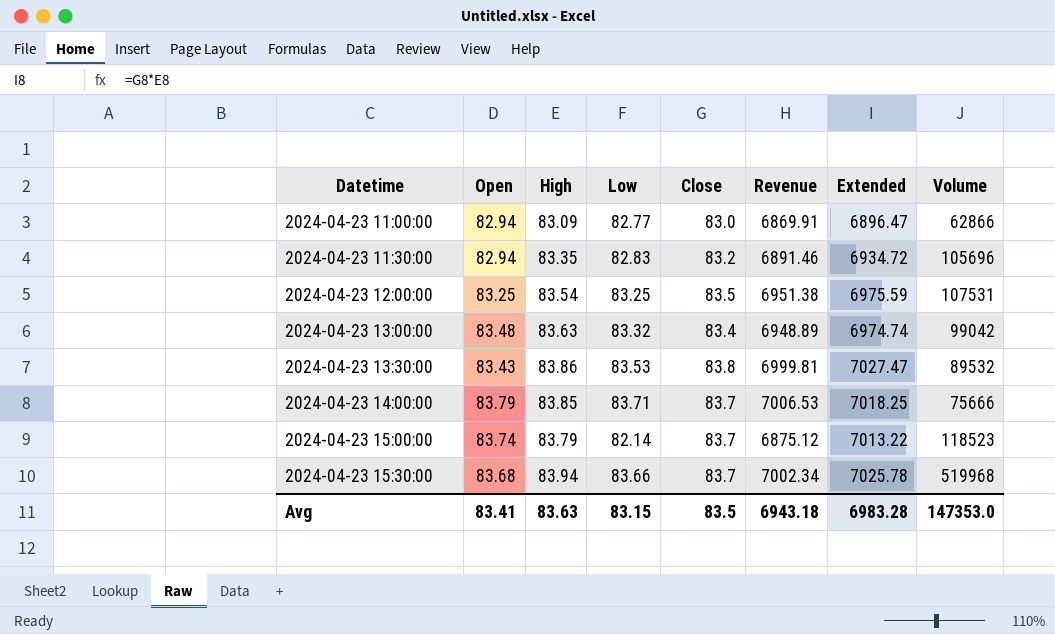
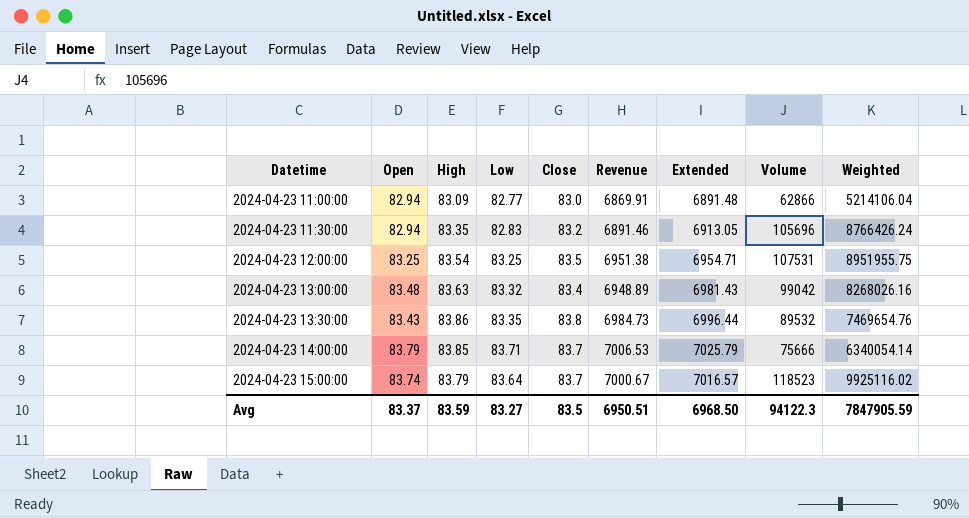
column Extended | formula: [High] * [Close] -> [Open] * [High]
column Weighted | formula: none -> [Open] * [Volume]
row 2024-04-23 15:30:00: 83.68 | 83.94 | 83.66 | 83.7 | 7002.34 | 7025.78 | 519968 -> none
2024-04-23 13:30:00 | Low: 83.53 -> 83.35
2024-04-23 13:30:00 | Revenue: 6999.81 -> 6984.73
2024-04-23 15:00:00 | Low: 82.14 -> 83.64
2024-04-23 15:00:00 | Revenue: 6875.12 -> 7000.67
Avg | Open: 83.41 -> 83.37
Avg | High: 83.63 -> 83.59
Avg | Low: 83.15 -> 83.27
Avg | Revenue: 6943.18 -> 6950.51
Avg | Extended: 6983.28 -> 6968.50
Avg | Volume: 147353.0 -> 94122.3

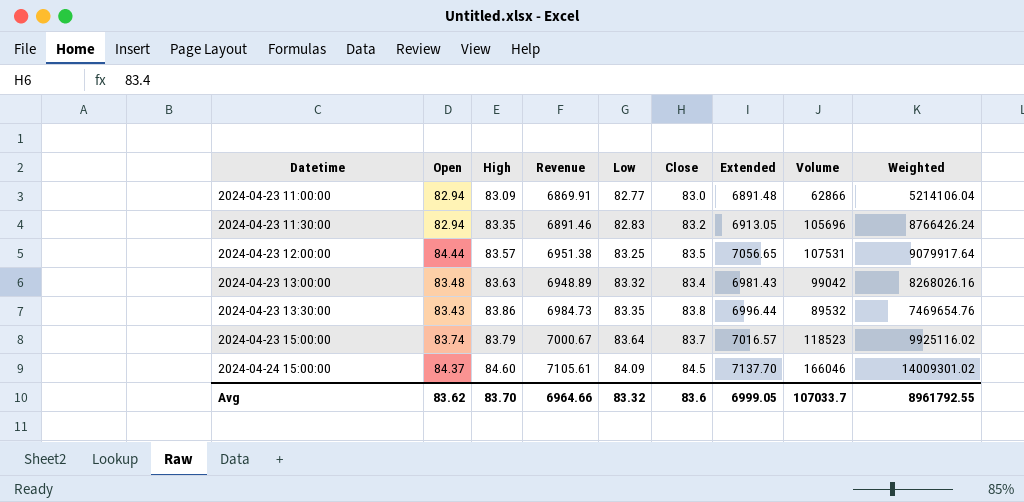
column Revenue | position: 6 -> 4
row 2024-04-23 14:00:00: 83.79 | 83.85 | 83.71 | 83.7 | 7006.53 | 7025.79 | 75666 | 6340054.14 -> none
2024-04-23 12:00:00 | Open: 83.25 -> 84.44
2024-04-23 12:00:00 | High: 83.54 -> 83.57
2024-04-23 12:00:00 | Extended: 6954.71 -> 7056.65
2024-04-23 12:00:00 | Weighted: 8951955.75 -> 9079917.64
row 2024-04-24 15:00:00: none -> 84.37 | 84.60 | 7105.61 | 84.09 | 84.5 | 7137.70 | 166046 | 14009301.02
Avg | Open: 83.37 -> 83.62
Avg | High: 83.59 -> 83.70
Avg | Revenue: 6950.51 -> 6964.66
Avg | Low: 83.27 -> 83.32
Avg | Close: 83.5 -> 83.6
Avg | Extended: 6968.50 -> 6999.05
Avg | Volume: 94122.3 -> 107033.7
Avg | Weighted: 7847905.59 -> 8961792.55

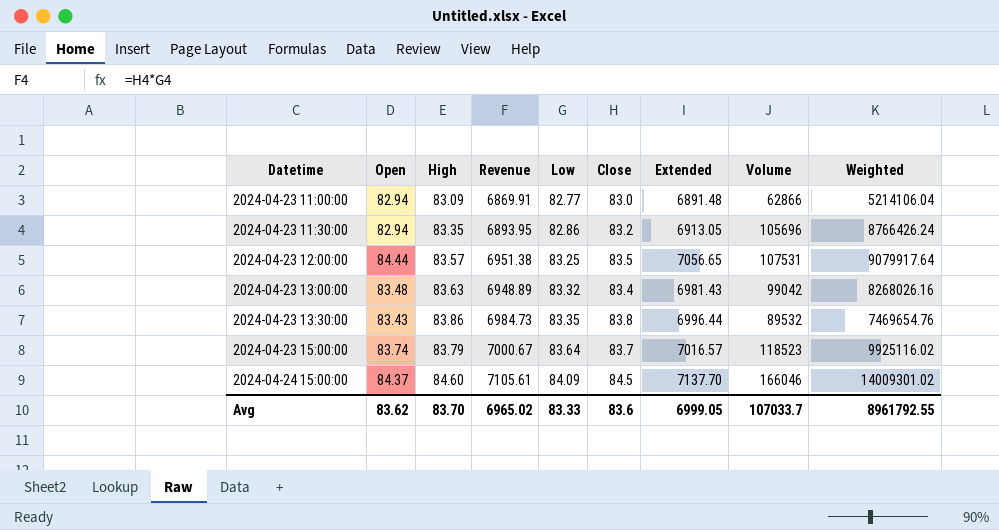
2024-04-23 11:30:00 | Revenue: 6891.46 -> 6893.95
2024-04-23 11:30:00 | Low: 82.83 -> 82.86
Avg | Revenue: 6964.66 -> 6965.02
Avg | Low: 83.32 -> 83.33

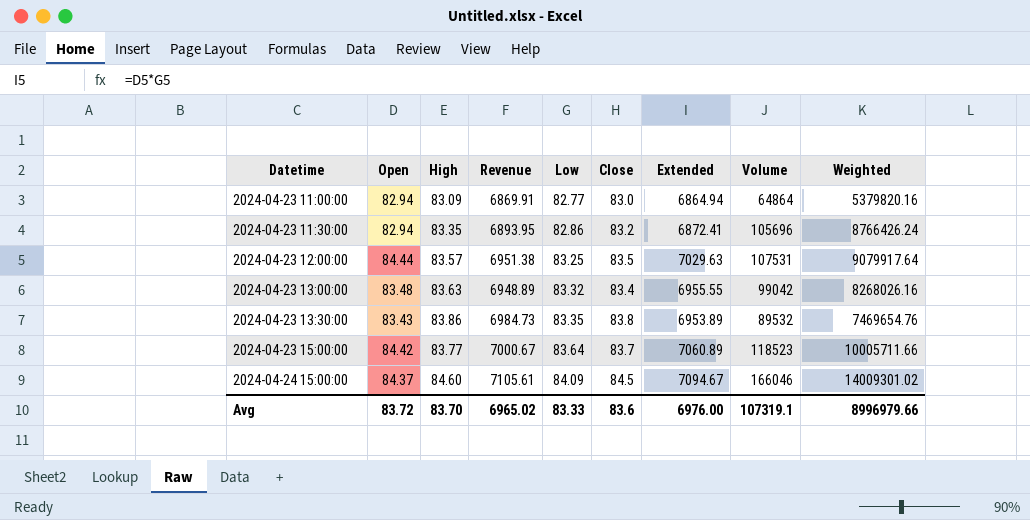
column Extended | formula: [Open] * [High] -> [Open] * [Low]
2024-04-23 11:00:00 | Volume: 62866 -> 64864
2024-04-23 11:00:00 | Weighted: 5214106.04 -> 5379820.16
2024-04-23 15:00:00 | Open: 83.74 -> 84.42
2024-04-23 15:00:00 | High: 83.79 -> 83.77
2024-04-23 15:00:00 | Weighted: 9925116.02 -> 10005711.66
Avg | Open: 83.62 -> 83.72
Avg | Extended: 6999.05 -> 6976.00
Avg | Volume: 107033.7 -> 107319.1
Avg | Weighted: 8961792.55 -> 8996979.66

